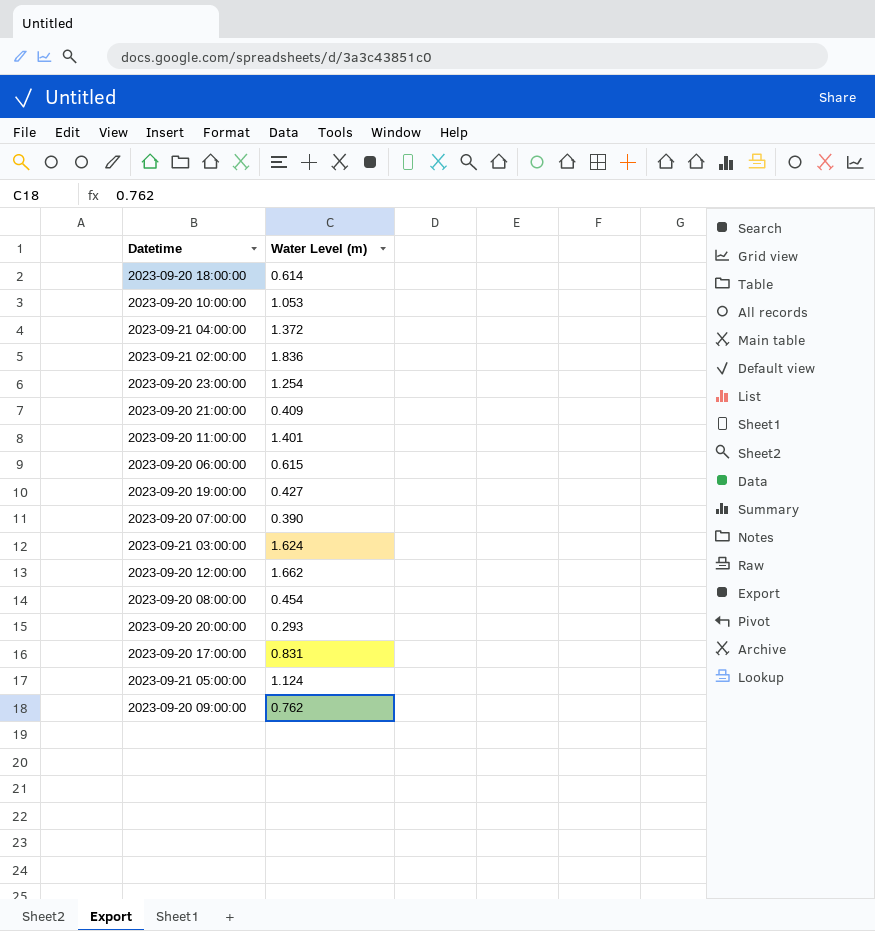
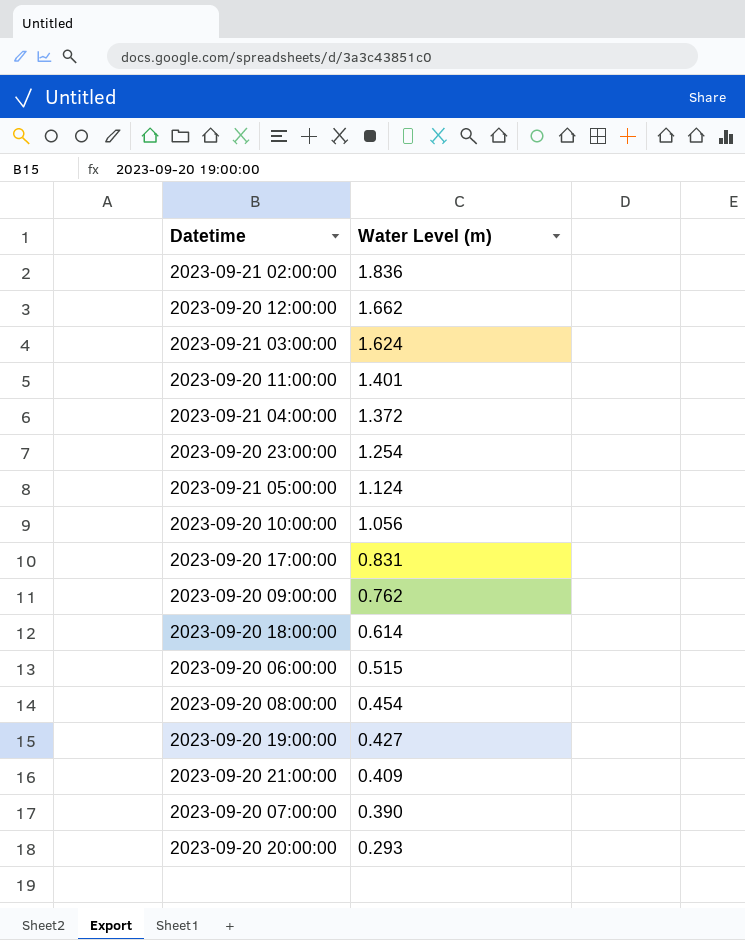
row order: none -> Water Level (m) descending
2023-09-20 10:00:00 | Water Level (m): 1.053 -> 1.056
2023-09-20 06:00:00 | Water Level (m): 0.615 -> 0.515

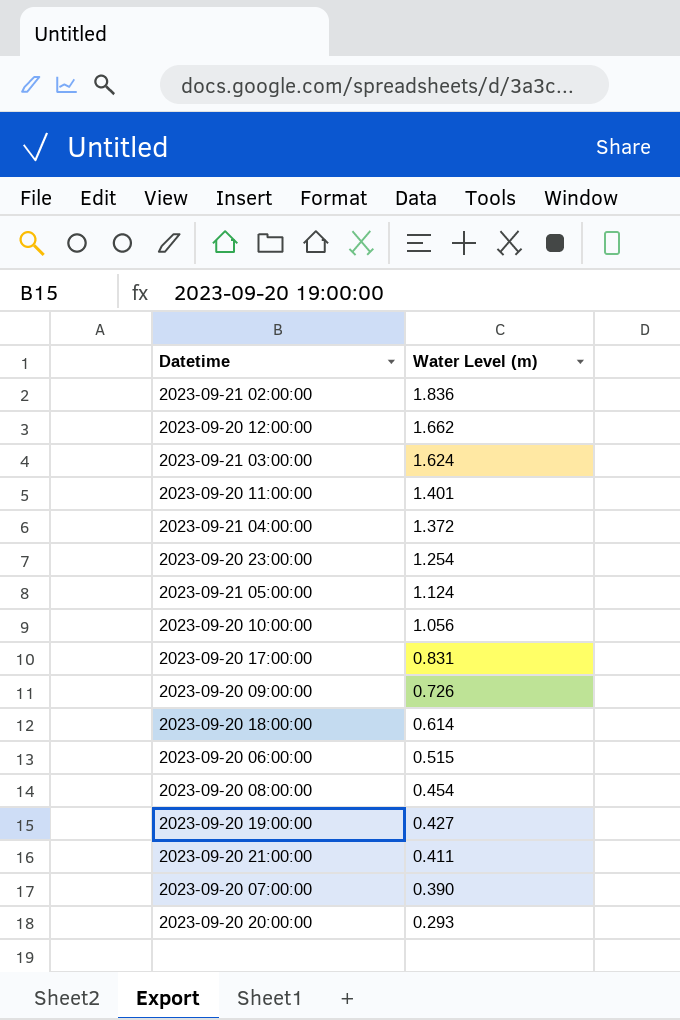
2023-09-20 09:00:00 | Water Level (m): 0.762 -> 0.726
2023-09-20 21:00:00 | Water Level (m): 0.409 -> 0.411

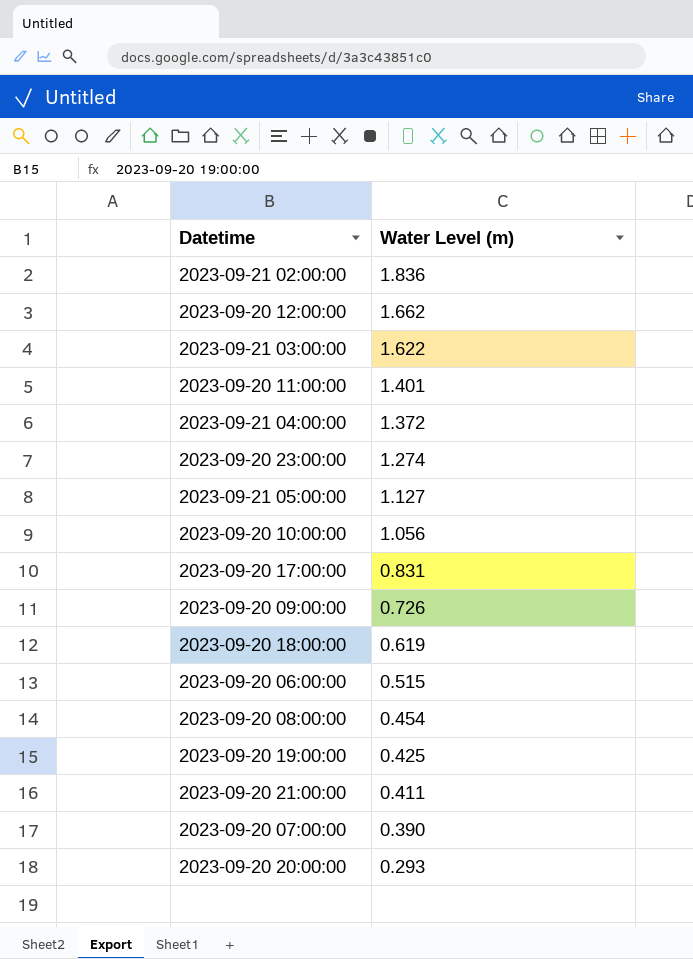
2023-09-21 03:00:00 | Water Level (m): 1.624 -> 1.622
2023-09-20 23:00:00 | Water Level (m): 1.254 -> 1.274
2023-09-21 05:00:00 | Water Level (m): 1.124 -> 1.127
2023-09-20 18:00:00 | Water Level (m): 0.614 -> 0.619
2023-09-20 19:00:00 | Water Level (m): 0.427 -> 0.425

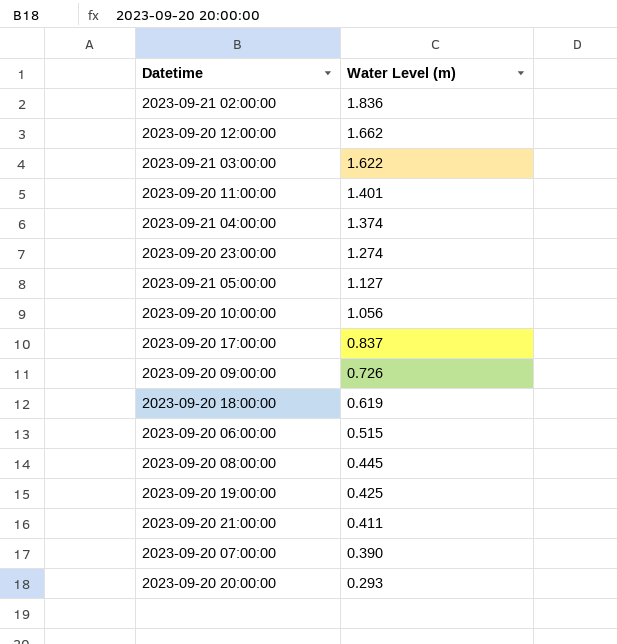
2023-09-21 04:00:00 | Water Level (m): 1.372 -> 1.374
2023-09-20 17:00:00 | Water Level (m): 0.831 -> 0.837
2023-09-20 08:00:00 | Water Level (m): 0.454 -> 0.445

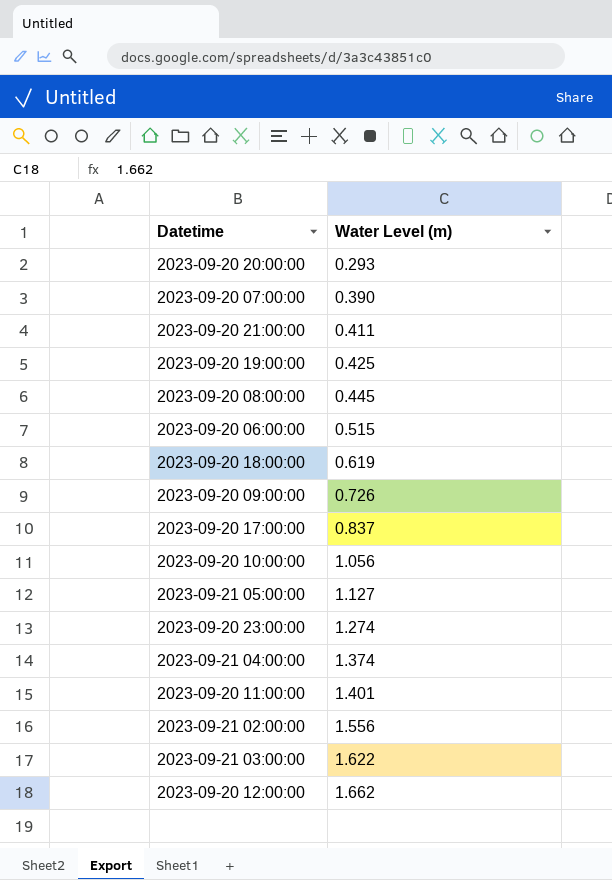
row order: Water Level (m) descending -> Water Level (m) ascending
2023-09-21 02:00:00 | Water Level (m): 1.836 -> 1.556

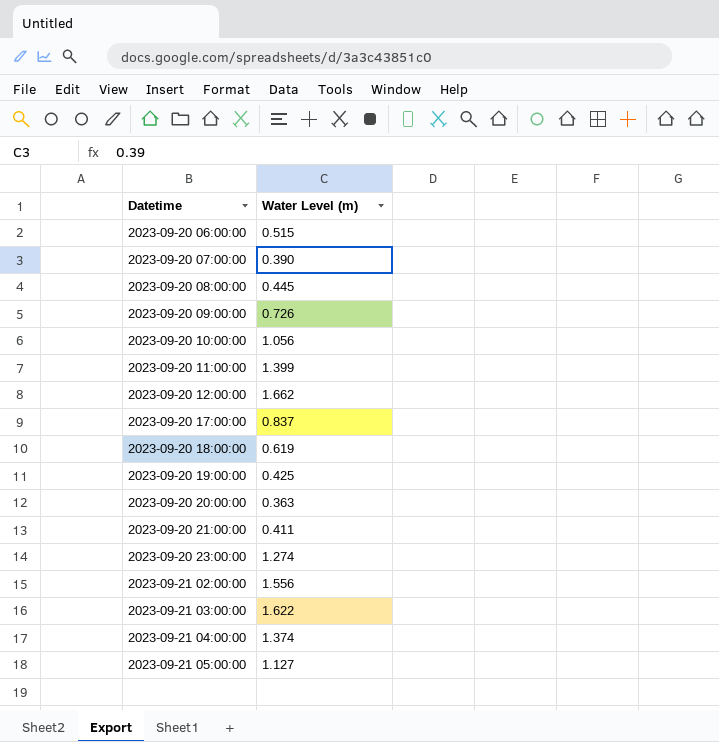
row order: Water Level (m) ascending -> Datetime ascending
2023-09-20 11:00:00 | Water Level (m): 1.401 -> 1.399
2023-09-20 20:00:00 | Water Level (m): 0.293 -> 0.363

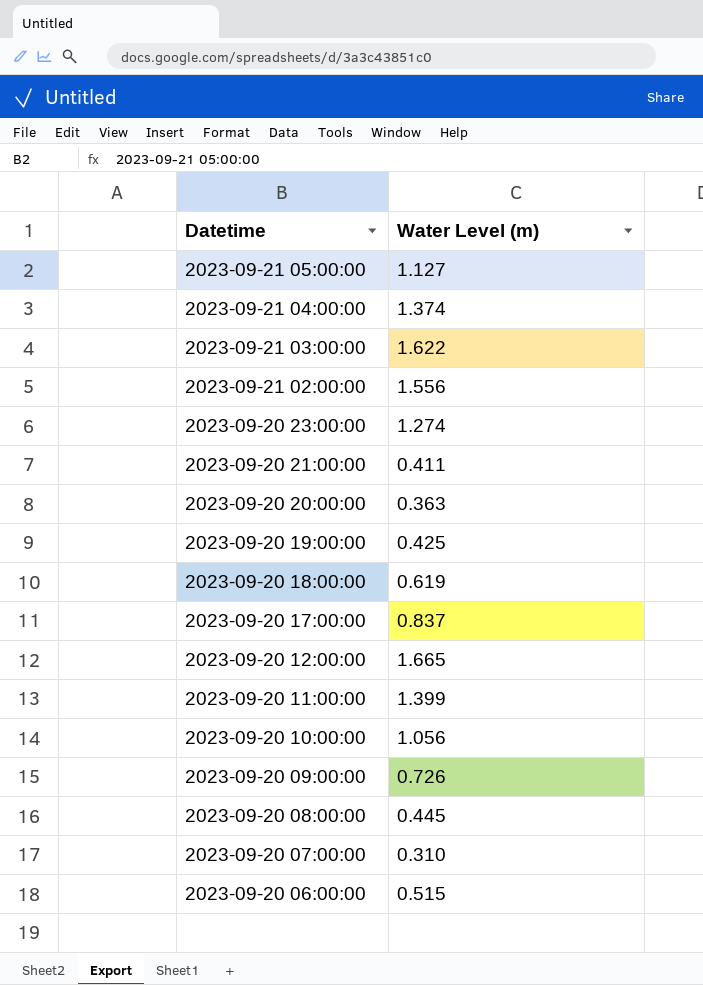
row order: Datetime ascending -> Datetime descending
2023-09-20 12:00:00 | Water Level (m): 1.662 -> 1.665
2023-09-20 07:00:00 | Water Level (m): 0.390 -> 0.310

